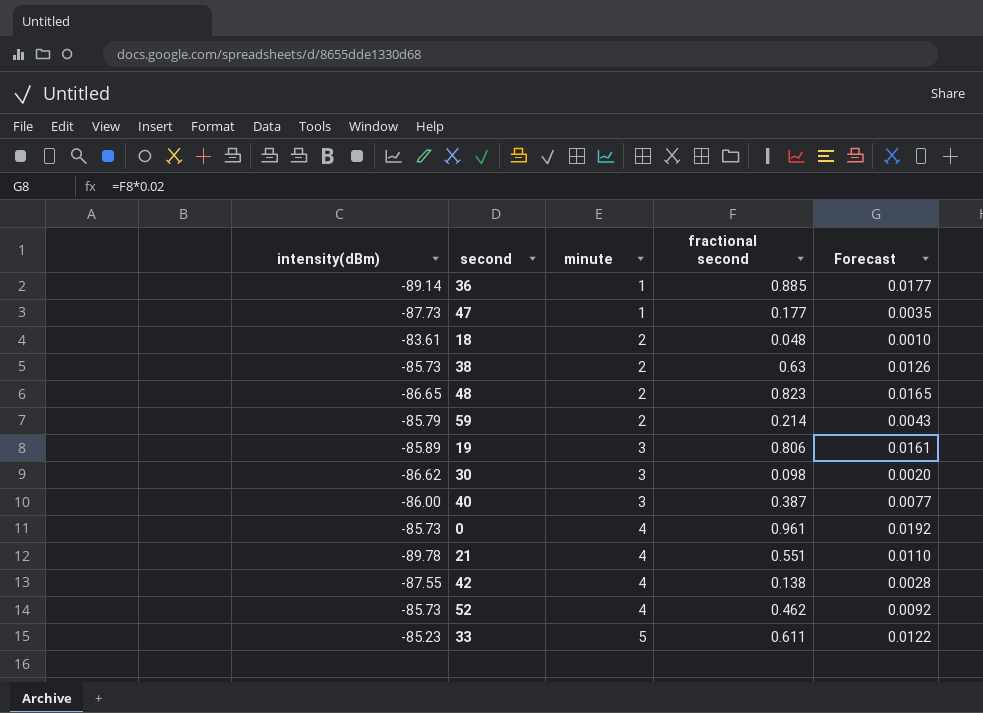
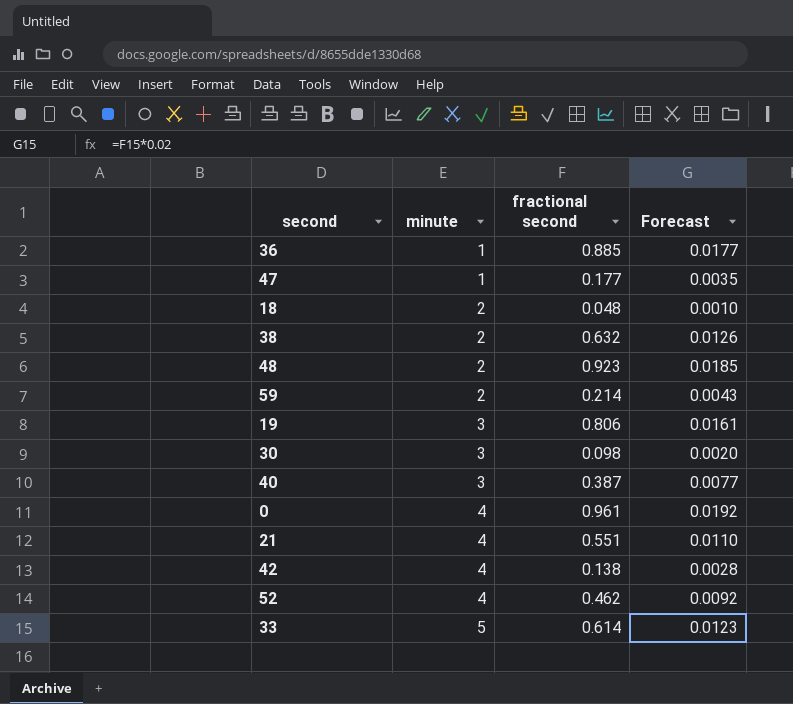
column intensity(dBm) | position: 1 -> none
38 | fractional second: 0.63 -> 0.632
48 | fractional second: 0.823 -> 0.923
48 | Forecast: 0.0165 -> 0.0185
33 | fractional second: 0.611 -> 0.614
33 | Forecast: 0.0122 -> 0.0123

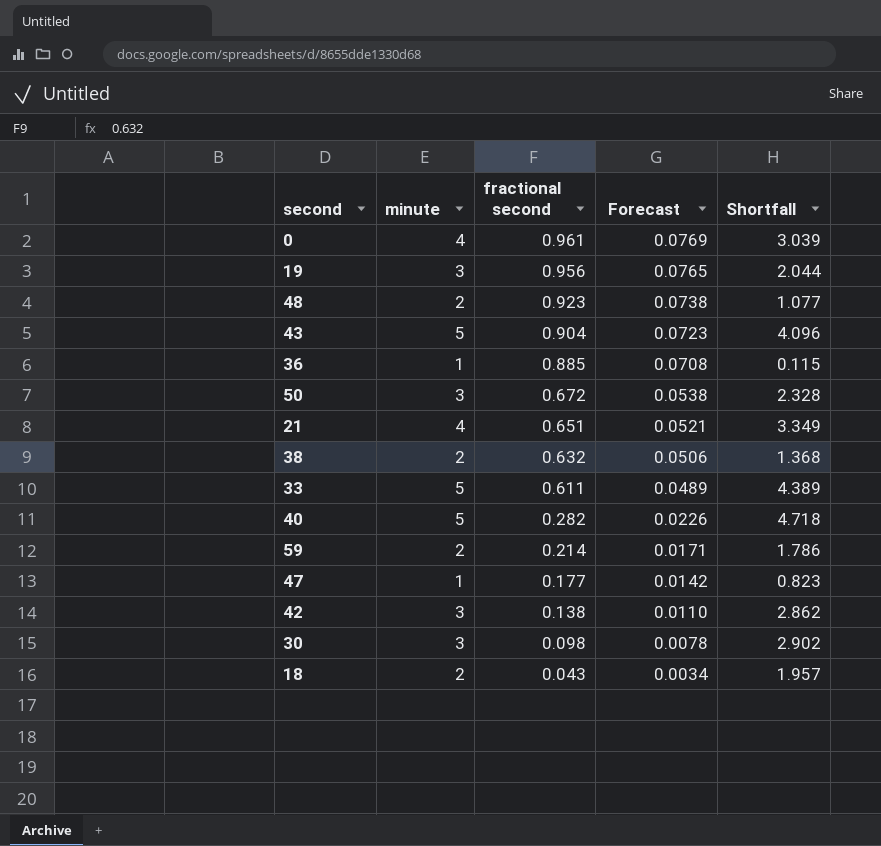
row order: minute ascending -> fractional second descending
column Forecast | formula: [fractional second] * 0.02 -> [fractional second] * 0.08
column Shortfall | formula: none -> [minute] - [fractional second]
row 52: 4 | 0.462 | 0.0092 -> none
19 | fractional second: 0.806 -> 0.956
row 43: none -> 5 | 0.904 | 0.0723 | 4.096
row 50: none -> 3 | 0.672 | 0.0538 | 2.328
21 | fractional second: 0.551 -> 0.651
33 | fractional second: 0.614 -> 0.611
40 | minute: 3 -> 5
40 | fractional second: 0.387 -> 0.282
42 | minute: 4 -> 3
18 | fractional second: 0.048 -> 0.043

